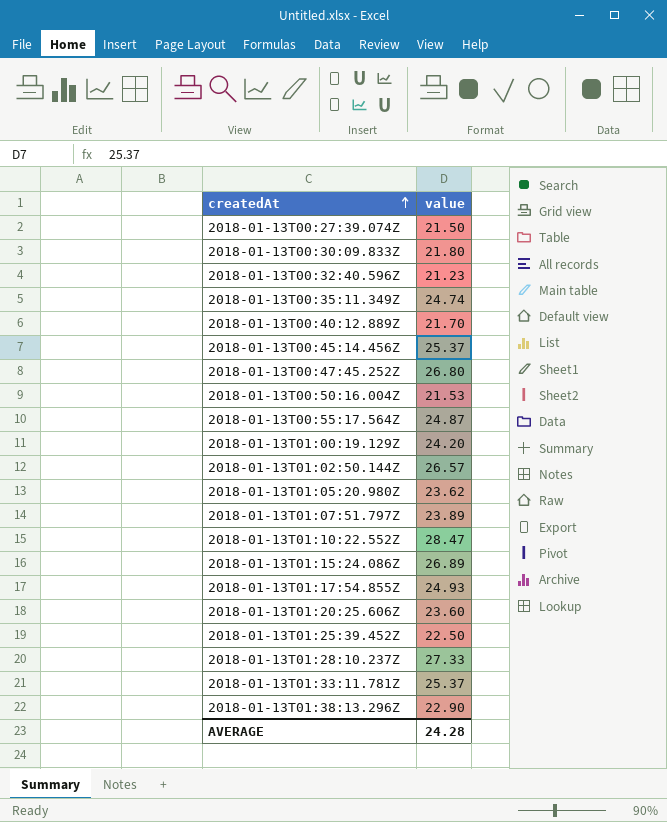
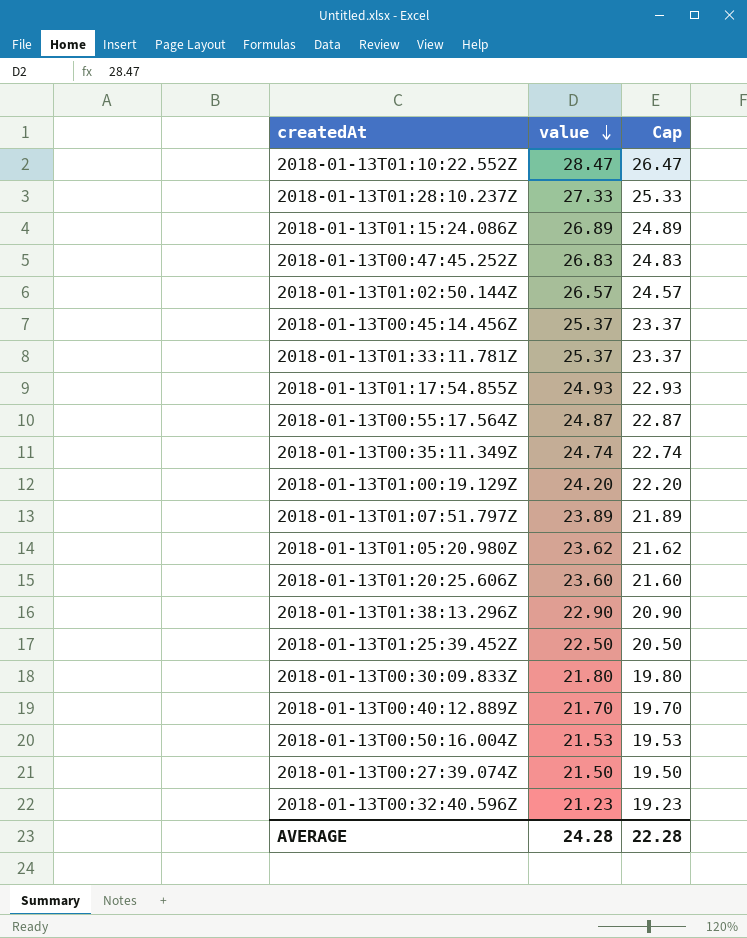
row order: createdAt ascending -> value descending
column Cap | formula: none -> [value] - 2
2018-01-13T00:47:45.252Z | value: 26.80 -> 26.83

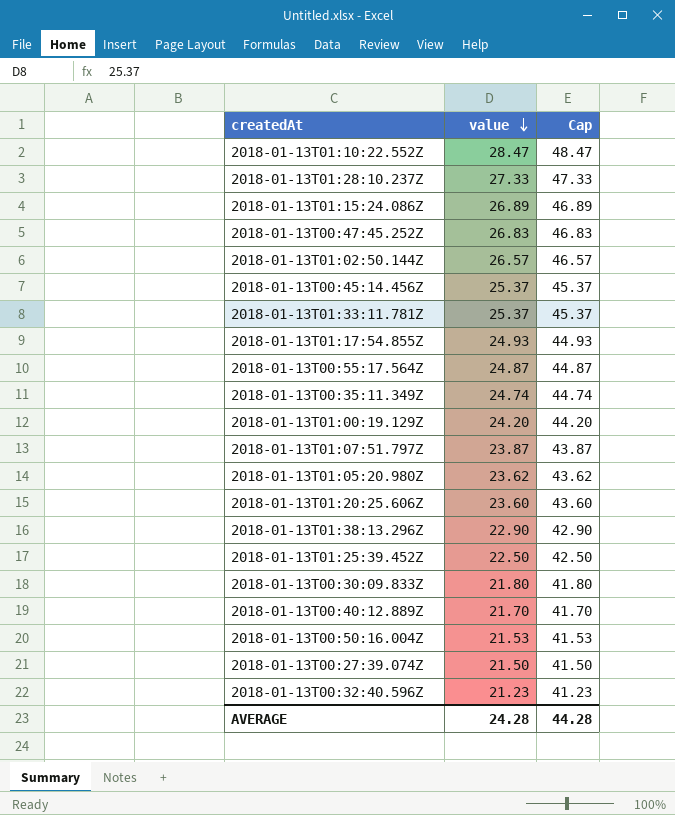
column Cap | formula: [value] - 2 -> [value] + 20
2018-01-13T01:07:51.797Z | value: 23.89 -> 23.87
AVERAGE | Cap: 22.28 -> 44.28

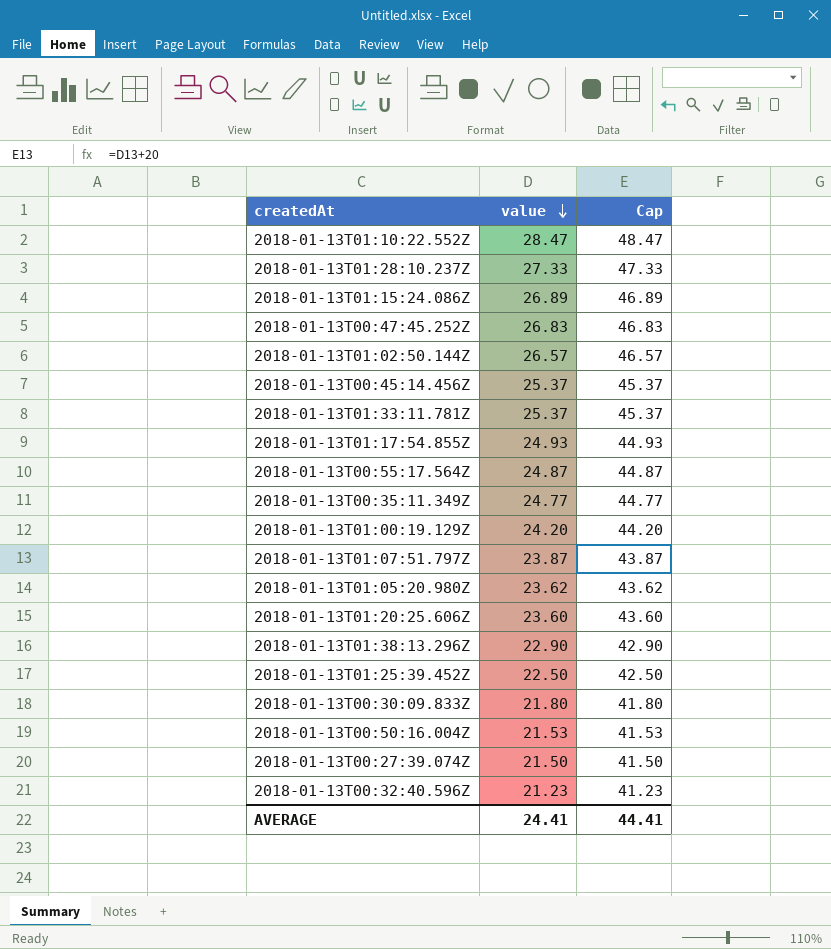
row 2018-01-13T00:40:12.889Z: 21.70 | 41.70 -> none
2018-01-13T00:35:11.349Z | value: 24.74 -> 24.77
2018-01-13T00:35:11.349Z | Cap: 44.74 -> 44.77
AVERAGE | value: 24.28 -> 24.41
AVERAGE | Cap: 44.28 -> 44.41

